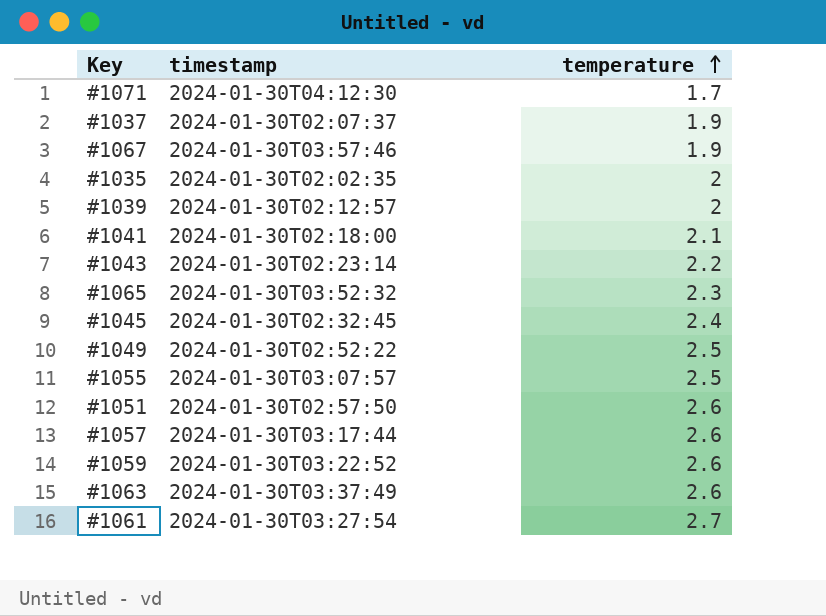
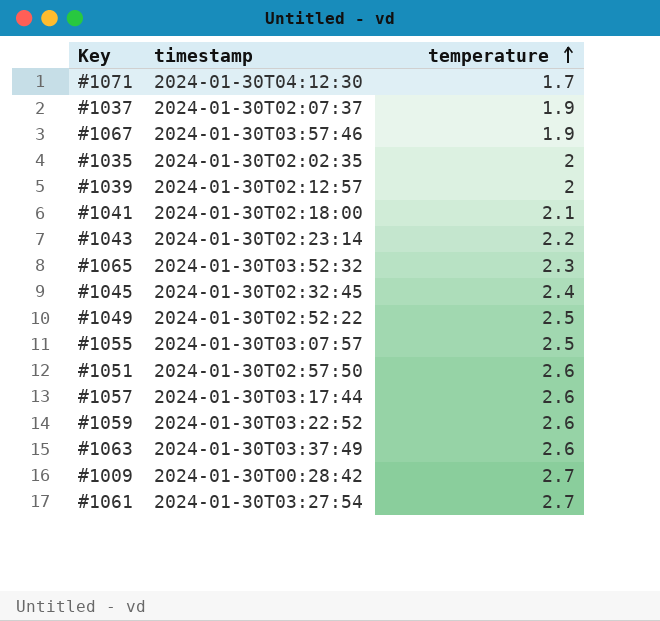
row #1009: none -> 2024-01-30T00:28:42 | 2.7

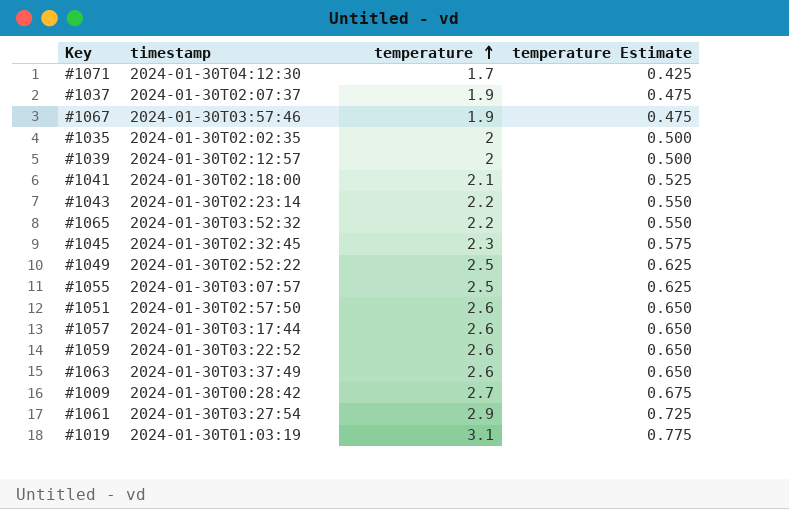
column temperature Estimate | formula: none -> [temperature] * 0.25
#1065 | temperature: 2.3 -> 2.2
#1045 | temperature: 2.4 -> 2.3
#1061 | temperature: 2.7 -> 2.9
row #1019: none -> 2024-01-30T01:03:19 | 3.1 | 0.775

